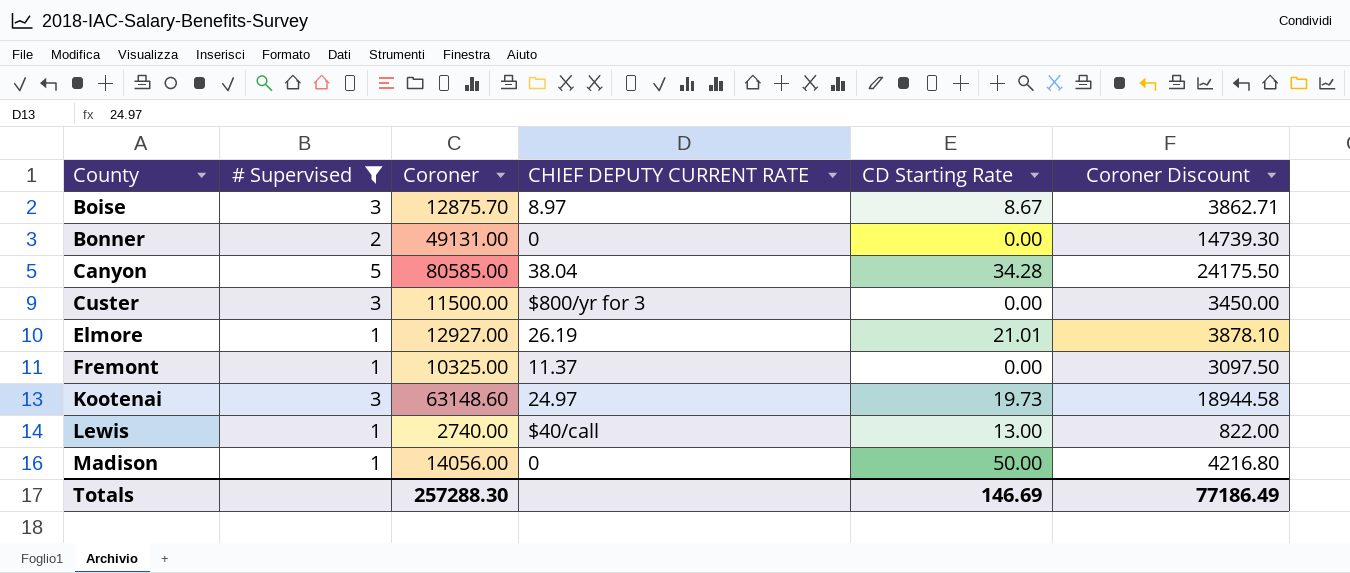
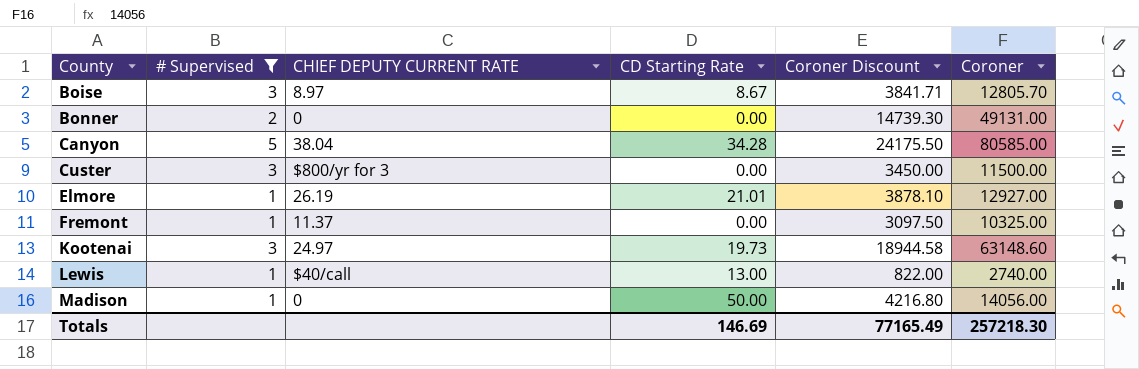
column Coroner | position: 3 -> 6
Boise | Coroner Discount: 3862.71 -> 3841.71
Boise | Coroner: 12875.70 -> 12805.70
Totals | Coroner Discount: 77186.49 -> 77165.49
Totals | Coroner: 257288.30 -> 257218.30

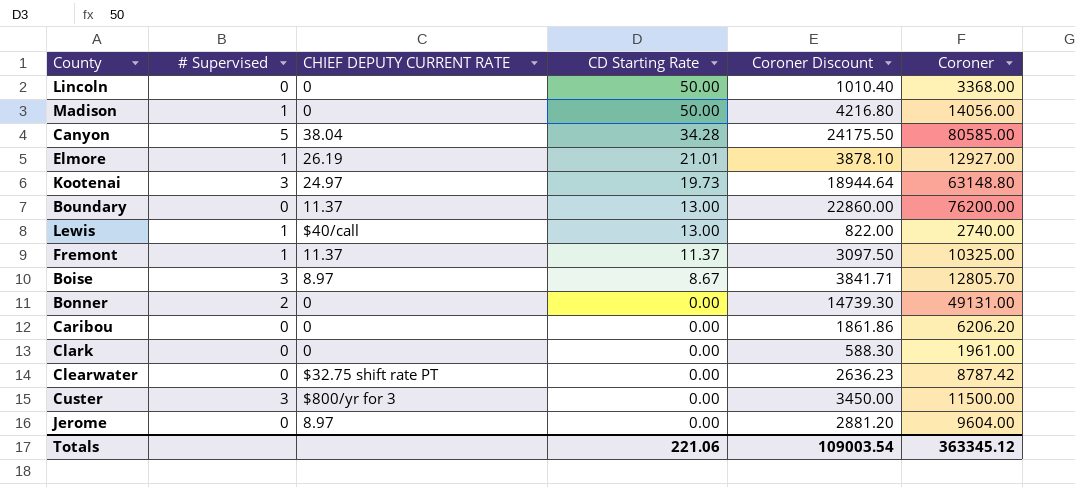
filter: # Supervised != 0 -> none
row order: County ascending -> CD Starting Rate descending
Kootenai | Coroner Discount: 18944.58 -> 18944.64
Kootenai | Coroner: 63148.60 -> 63148.80
Fremont | CD Starting Rate: 0.00 -> 11.37
Totals | CD Starting Rate: 146.69 -> 221.06
Totals | Coroner Discount: 77165.49 -> 109003.54
Totals | Coroner: 257218.30 -> 363345.12

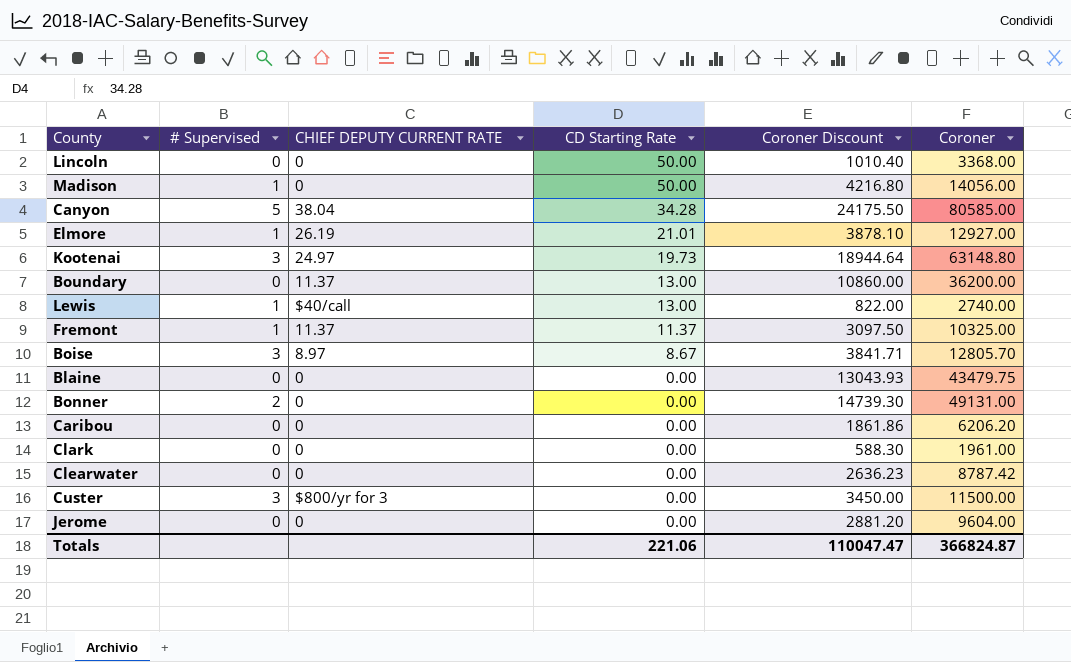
Boundary | Coroner Discount: 22860.00 -> 10860.00
Boundary | Coroner: 76200.00 -> 36200.00
row Blaine: none -> 0 | 0 | 0.00 | 13043.93 | 43479.75
Clearwater | CHIEF DEPUTY CURRENT RATE: $32.75 shift rate PT -> 0
Jerome | CHIEF DEPUTY CURRENT RATE: 8.97 -> 0
Totals | Coroner Discount: 109003.54 -> 110047.47
Totals | Coroner: 363345.12 -> 366824.87

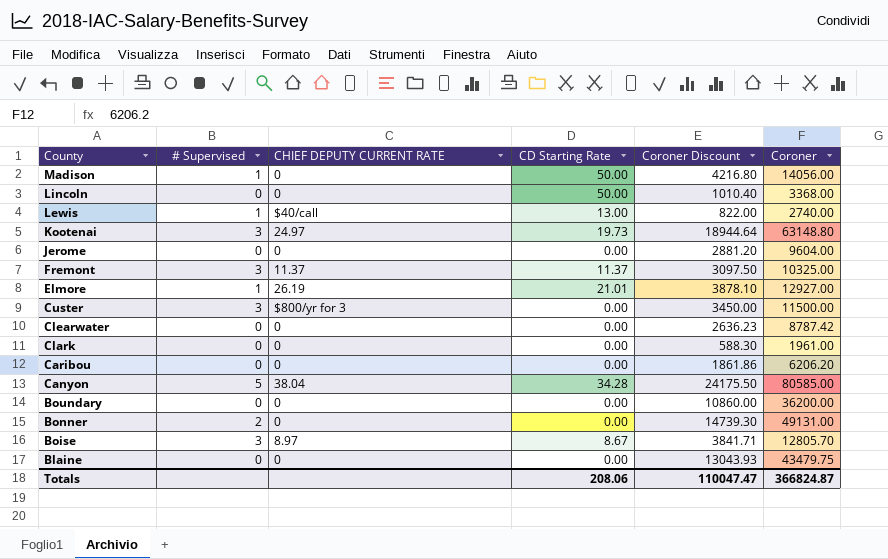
row order: CD Starting Rate descending -> County descending
Fremont | # Supervised: 1 -> 3
Boundary | CHIEF DEPUTY CURRENT RATE: 11.37 -> 0
Boundary | CD Starting Rate: 13.00 -> 0.00
Totals | CD Starting Rate: 221.06 -> 208.06

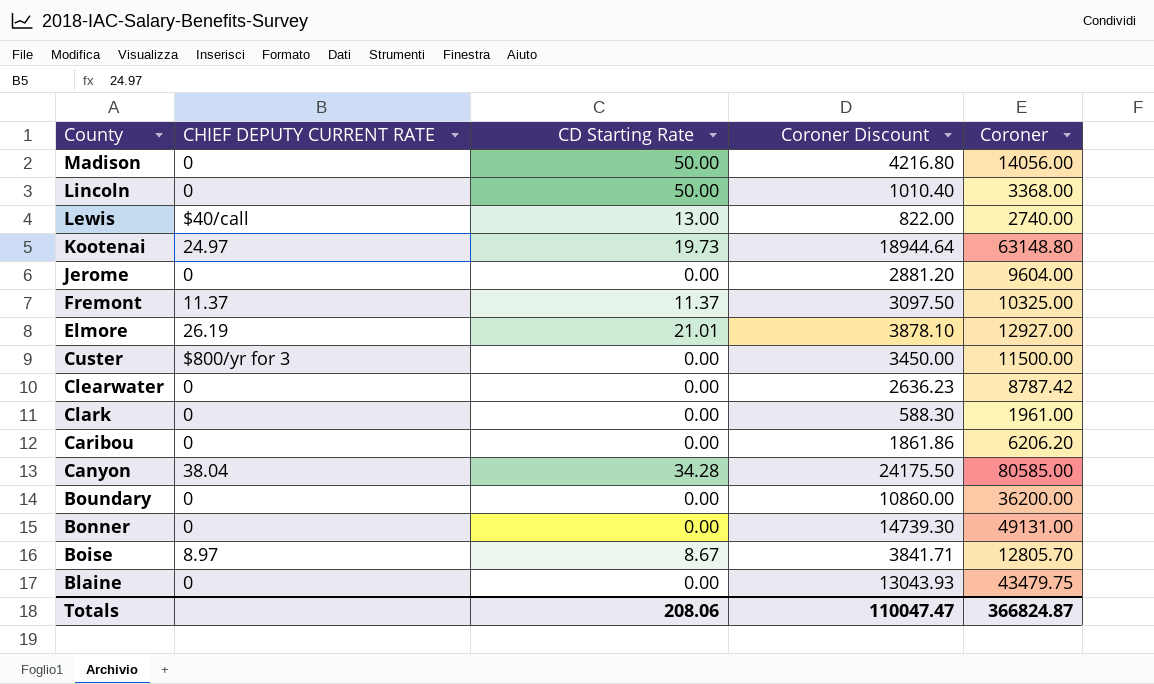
column # Supervised | position: 2 -> none

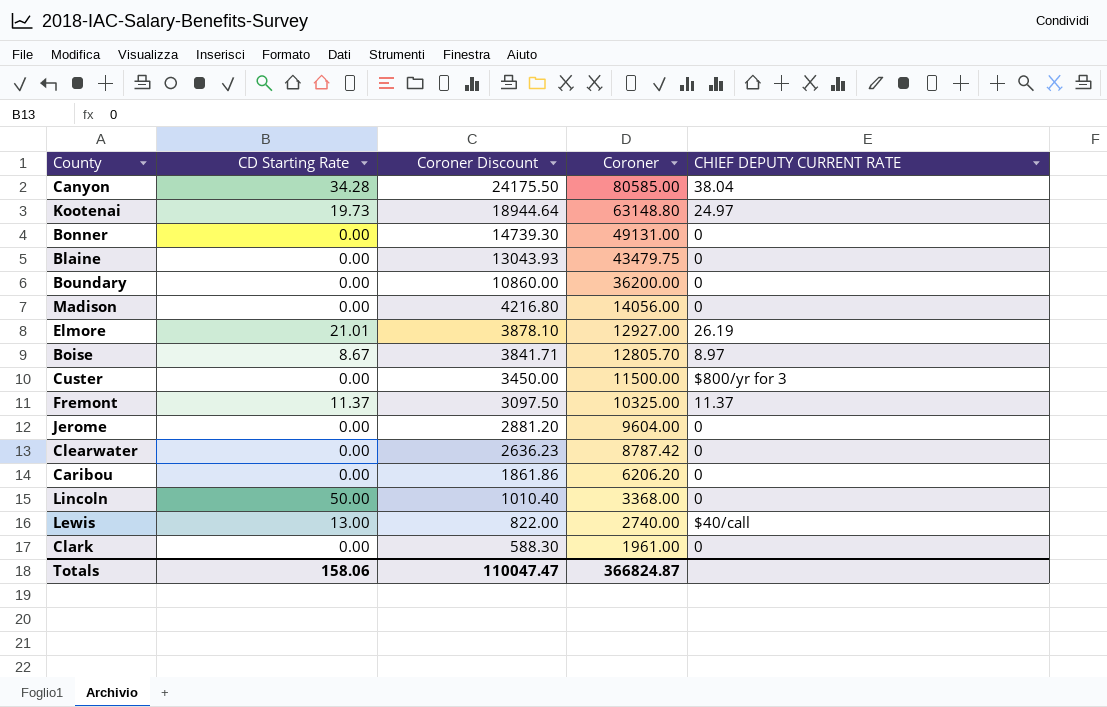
row order: County descending -> Coroner Discount descending
column CHIEF DEPUTY CURRENT RATE | position: 2 -> 5
Madison | CD Starting Rate: 50.00 -> 0.00
Totals | CD Starting Rate: 208.06 -> 158.06

